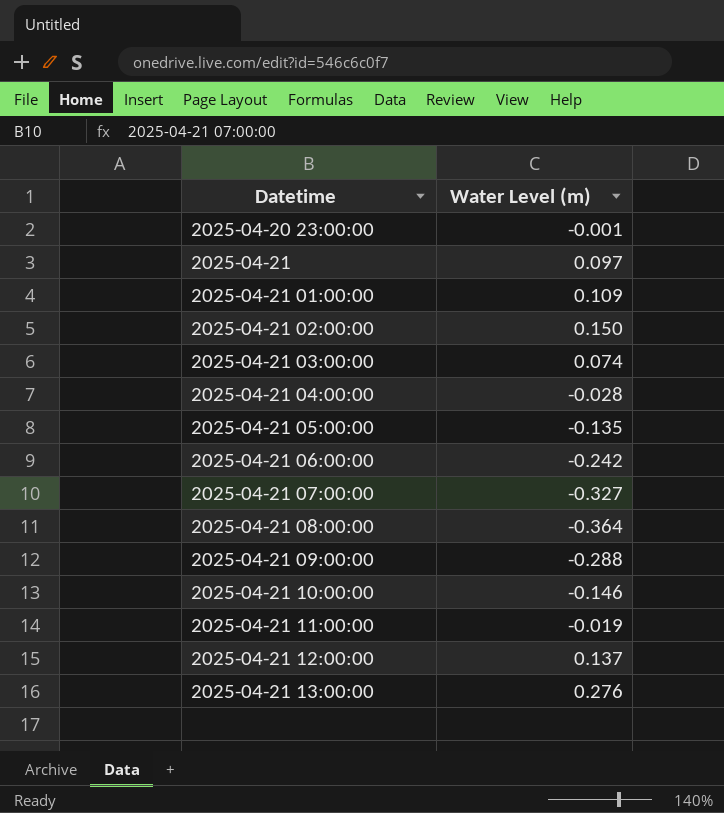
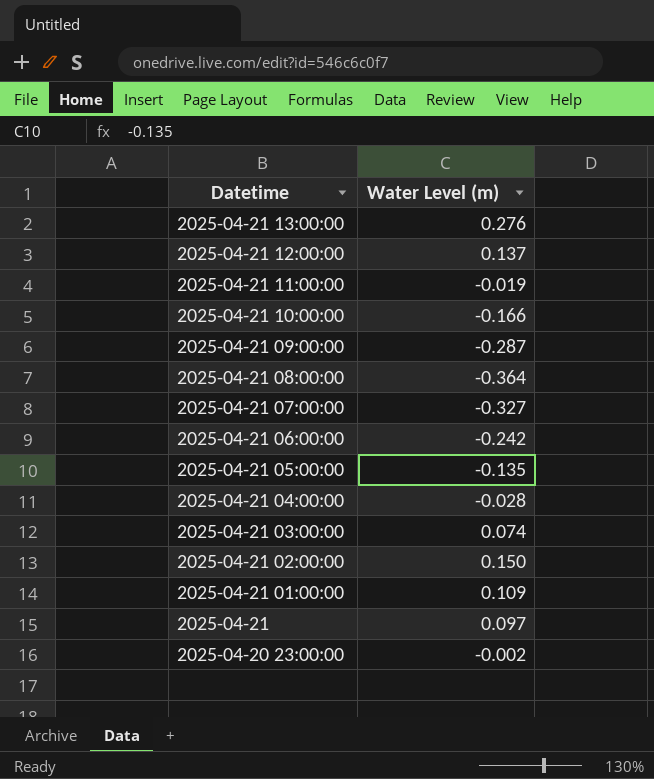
row order: Datetime ascending -> Datetime descending
2025-04-21 10:00:00 | Water Level (m): -0.146 -> -0.166
2025-04-21 09:00:00 | Water Level (m): -0.288 -> -0.287
2025-04-20 23:00:00 | Water Level (m): -0.001 -> -0.002

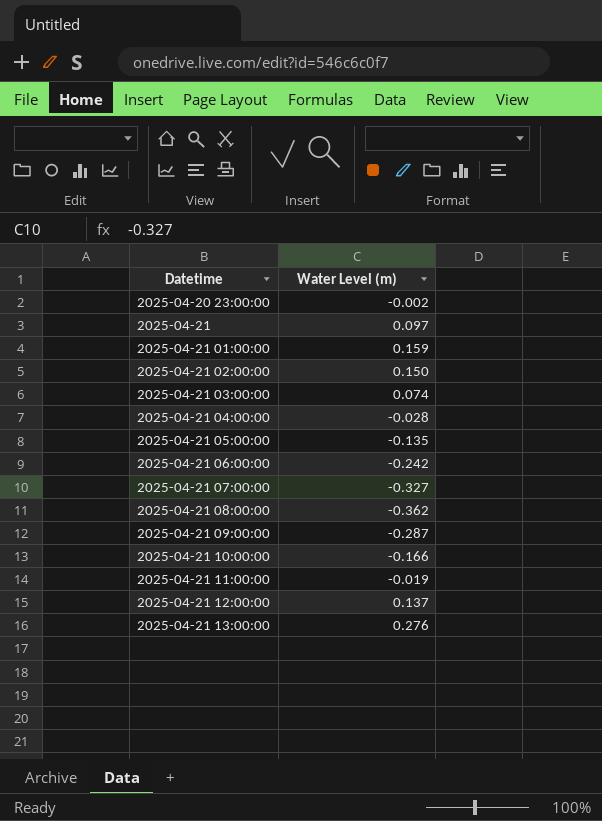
row order: Datetime descending -> Datetime ascending
2025-04-21 01:00:00 | Water Level (m): 0.109 -> 0.159
2025-04-21 08:00:00 | Water Level (m): -0.364 -> -0.362

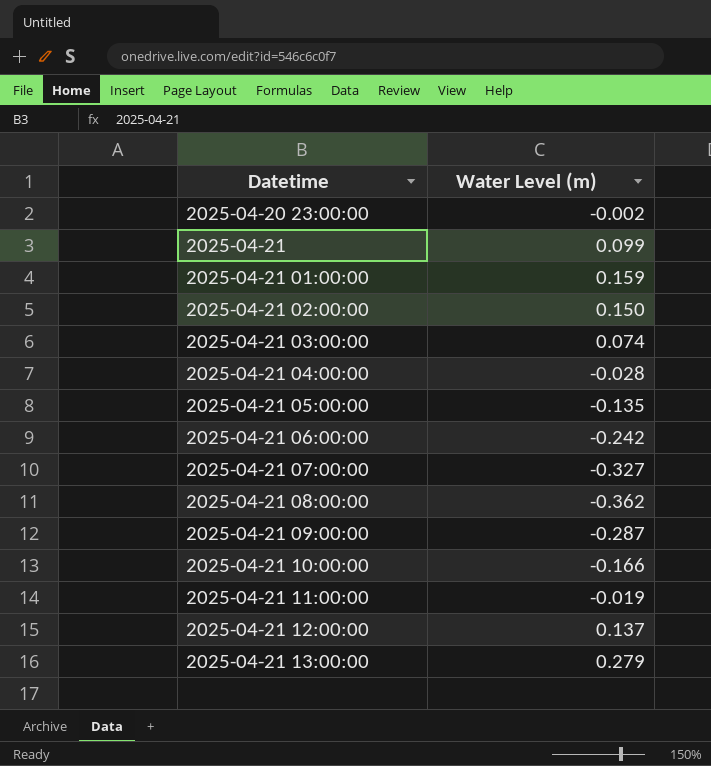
2025-04-21 | Water Level (m): 0.097 -> 0.099
2025-04-21 13:00:00 | Water Level (m): 0.276 -> 0.279

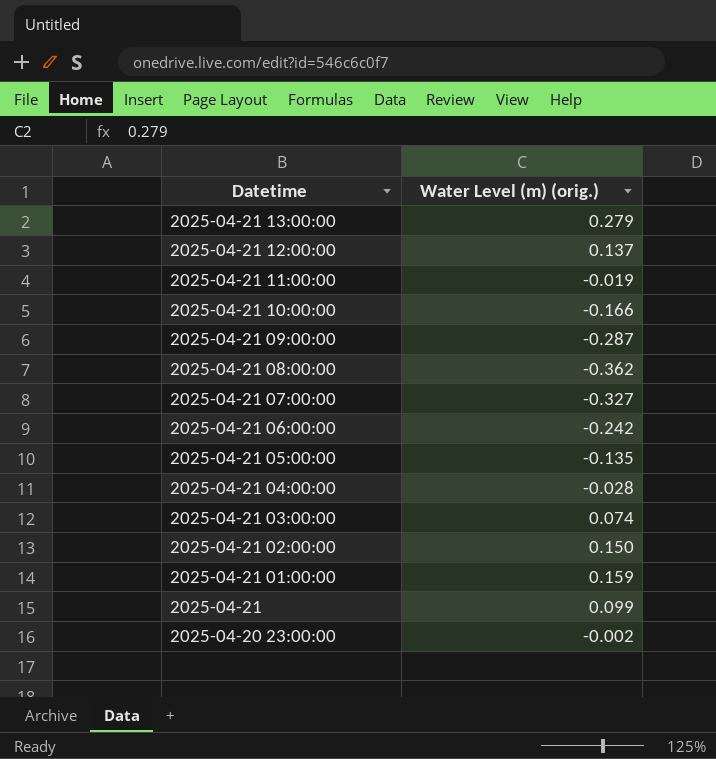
row order: Datetime ascending -> Datetime descending
column name: Water Level (m) -> Water Level (m) (orig.)

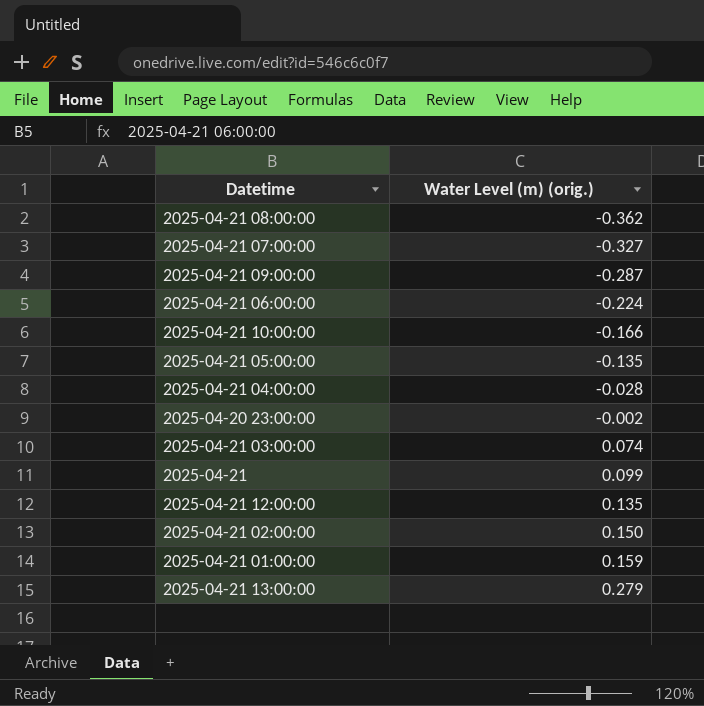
row order: Datetime descending -> Water Level (m) (orig.) ascending
row 2025-04-21 11:00:00: -0.019 -> none
2025-04-21 06:00:00 | Water Level (m) (orig.): -0.242 -> -0.224
2025-04-21 12:00:00 | Water Level (m) (orig.): 0.137 -> 0.135

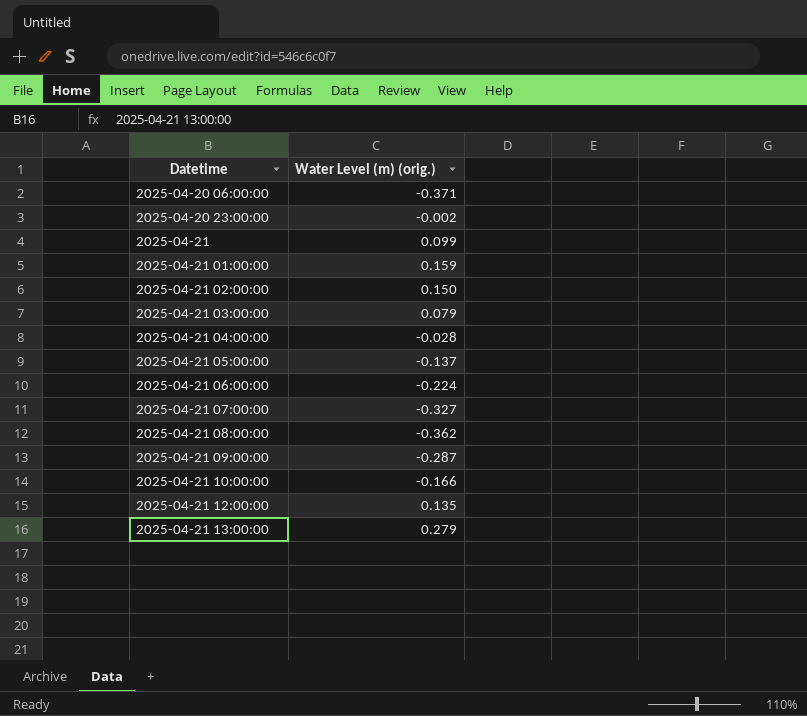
row order: Water Level (m) (orig.) ascending -> Datetime ascending
row 2025-04-20 06:00:00: none -> -0.371
2025-04-21 03:00:00 | Water Level (m) (orig.): 0.074 -> 0.079
2025-04-21 05:00:00 | Water Level (m) (orig.): -0.135 -> -0.137

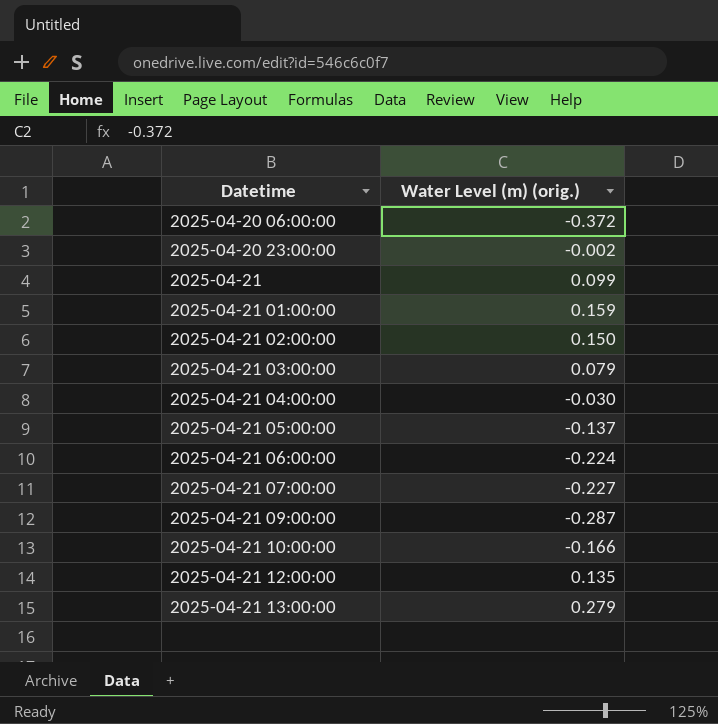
row 2025-04-21 08:00:00: -0.362 -> none
2025-04-20 06:00:00 | Water Level (m) (orig.): -0.371 -> -0.372
2025-04-21 04:00:00 | Water Level (m) (orig.): -0.028 -> -0.030
2025-04-21 07:00:00 | Water Level (m) (orig.): -0.327 -> -0.227

